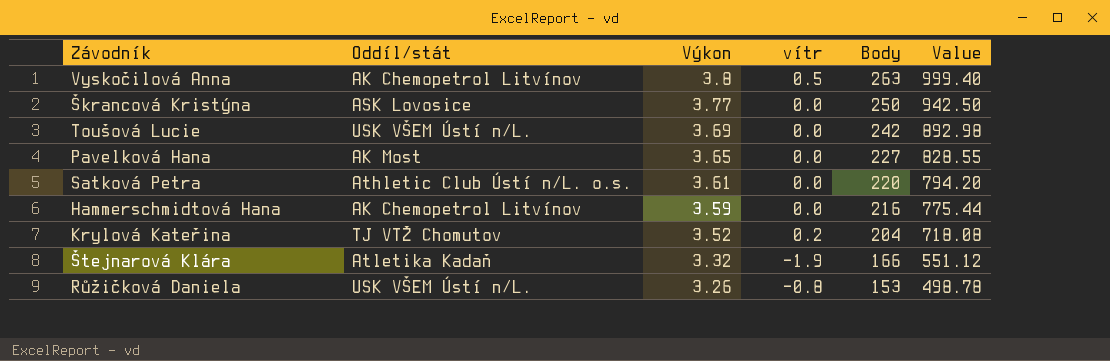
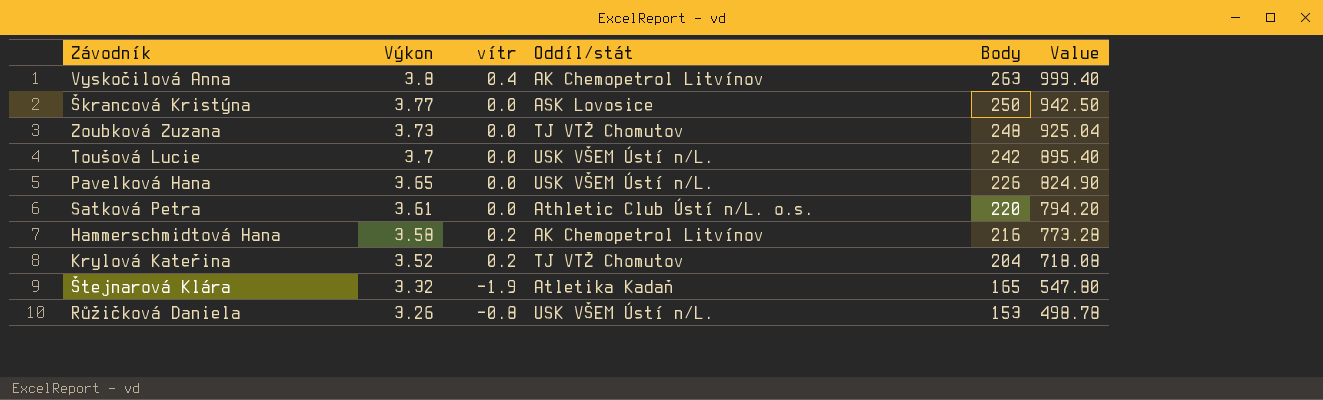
column Oddíl/stát | position: 2 -> 4
Vyskočilová Anna | vítr: 0.5 -> 0.4
row Zoubková Zuzana: none -> 3.73 | 0.0 | TJ VTŽ Chomutov | 248 | 925.04
Toušová Lucie | Výkon: 3.69 -> 3.7
Toušová Lucie | Value: 892.98 -> 895.40
Pavelková Hana | Oddíl/stát: AK Most -> USK VŠEM Ústí n/L.
Pavelková Hana | Body: 227 -> 226
Pavelková Hana | Value: 828.55 -> 824.90
Hammerschmidtová Hana | Výkon: 3.59 -> 3.58
Hammerschmidtová Hana | vítr: 0.0 -> 0.2
Hammerschmidtová Hana | Value: 775.44 -> 773.28
Štejnarová Klára | Body: 166 -> 165
Štejnarová Klára | Value: 551.12 -> 547.80

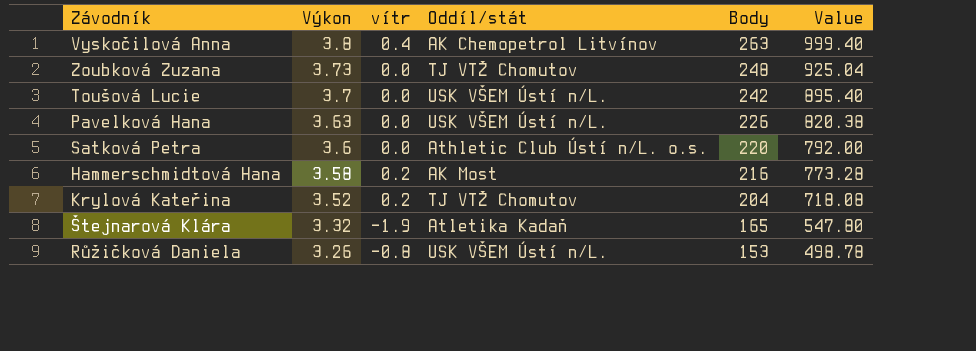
row Škrancová Kristýna: 3.77 | 0.0 | ASK Lovosice | 250 | 942.50 -> none
Pavelková Hana | Výkon: 3.65 -> 3.63
Pavelková Hana | Value: 824.90 -> 820.38
Satková Petra | Výkon: 3.61 -> 3.6
Satková Petra | Value: 794.20 -> 792.00
Hammerschmidtová Hana | Oddíl/stát: AK Chemopetrol Litvínov -> AK Most

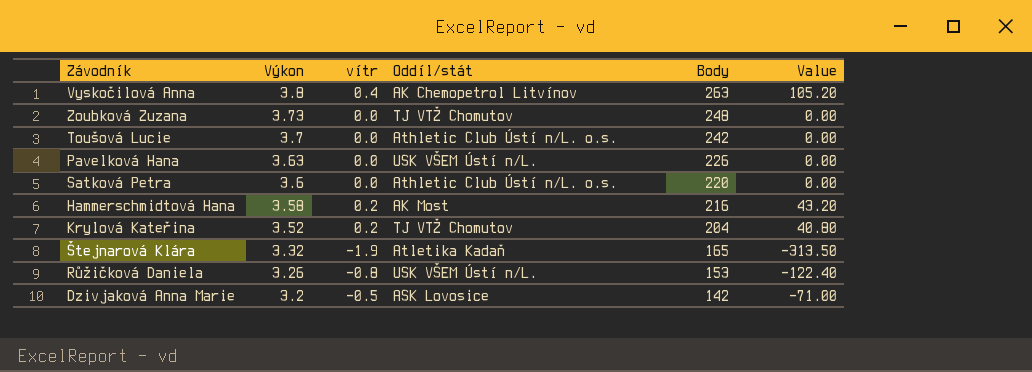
column Value | formula: [Výkon] * [Body] -> [vítr] * [Body]
Toušová Lucie | Oddíl/stát: USK VŠEM Ústí n/L. -> Athletic Club Ústí n/L. o.s.
row Dzivjaková Anna Marie: none -> 3.2 | -0.5 | ASK Lovosice | 142 | -71.00

